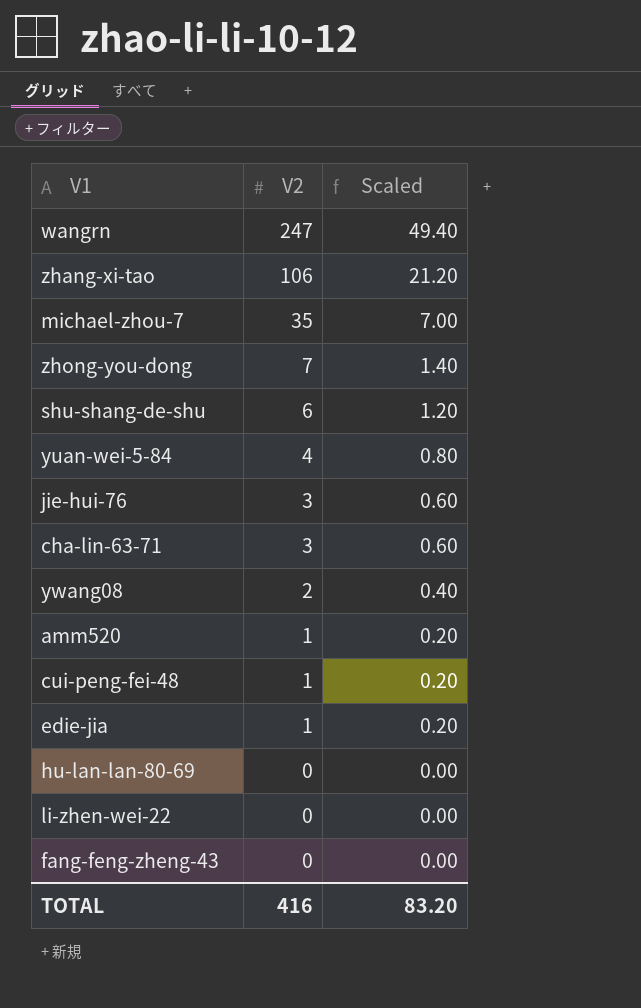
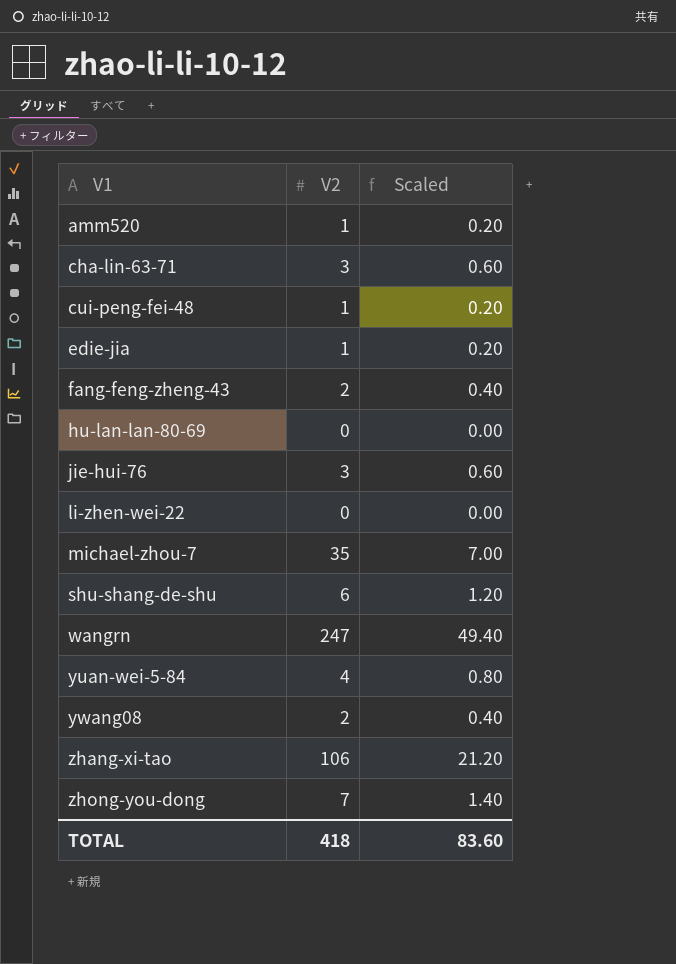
row order: V2 descending -> V1 ascending
fang-feng-zheng-43 | V2: 0 -> 2
fang-feng-zheng-43 | Scaled: 0.00 -> 0.40
TOTAL | V2: 416 -> 418
TOTAL | Scaled: 83.20 -> 83.60

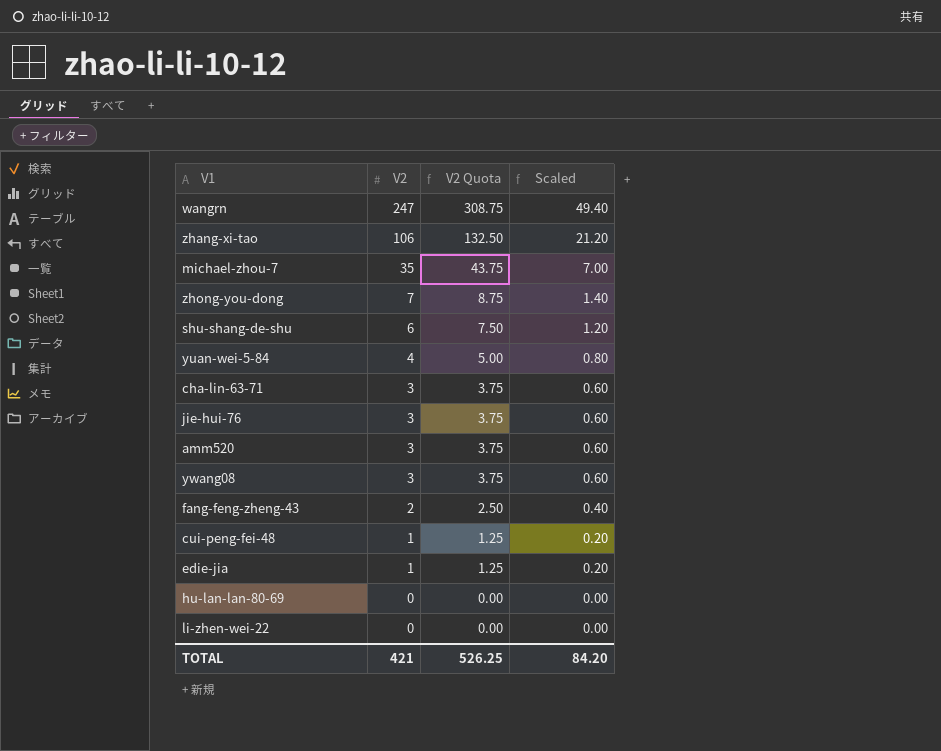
row order: V1 ascending -> V2 descending
column V2 Quota | formula: none -> [V2] * 1.25
amm520 | V2: 1 -> 3
amm520 | Scaled: 0.20 -> 0.60
ywang08 | V2: 2 -> 3
ywang08 | Scaled: 0.40 -> 0.60
TOTAL | V2: 418 -> 421
TOTAL | Scaled: 83.60 -> 84.20

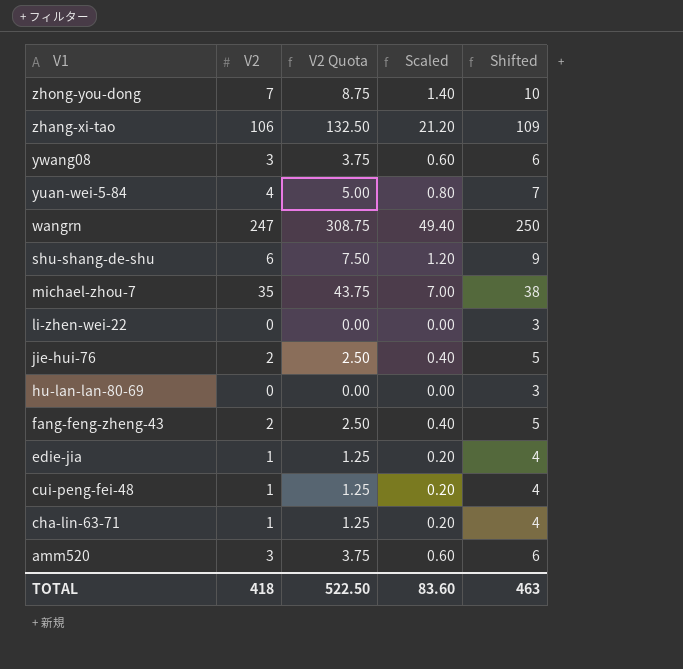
row order: V2 descending -> V1 descending
column Shifted | formula: none -> [V2] + 3
jie-hui-76 | V2: 3 -> 2
jie-hui-76 | V2 Quota: 3.75 -> 2.50
jie-hui-76 | Scaled: 0.60 -> 0.40
cha-lin-63-71 | V2: 3 -> 1
cha-lin-63-71 | V2 Quota: 3.75 -> 1.25
cha-lin-63-71 | Scaled: 0.60 -> 0.20
TOTAL | V2: 421 -> 418
TOTAL | V2 Quota: 526.25 -> 522.50
TOTAL | Scaled: 84.20 -> 83.60

